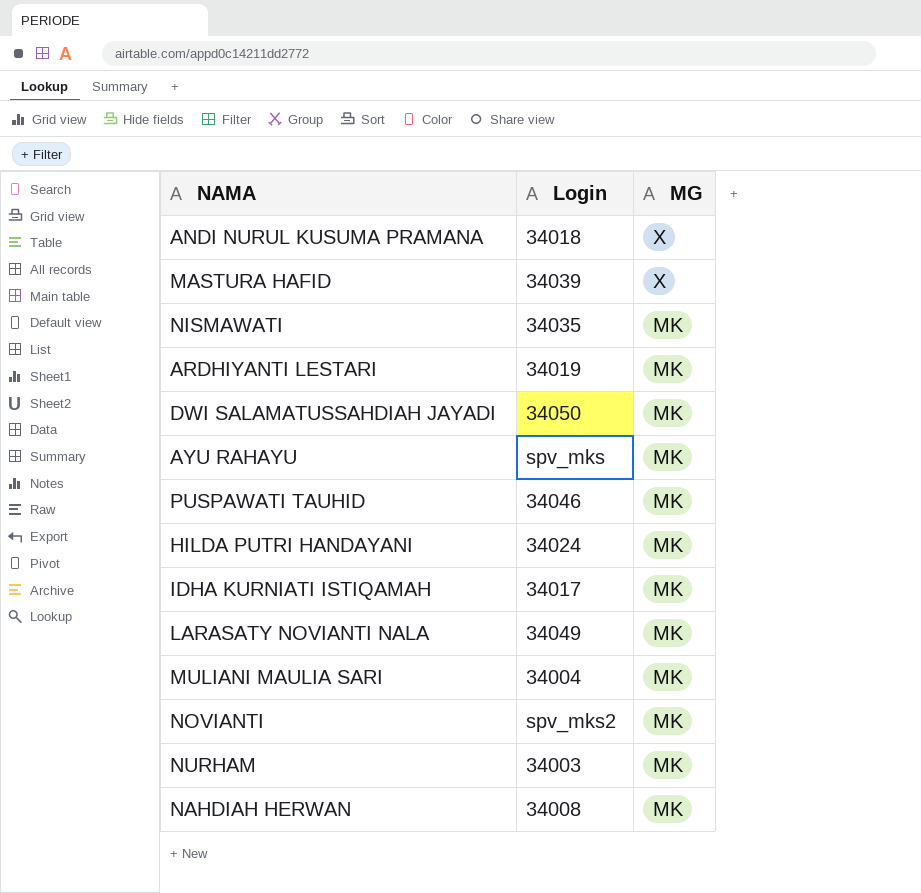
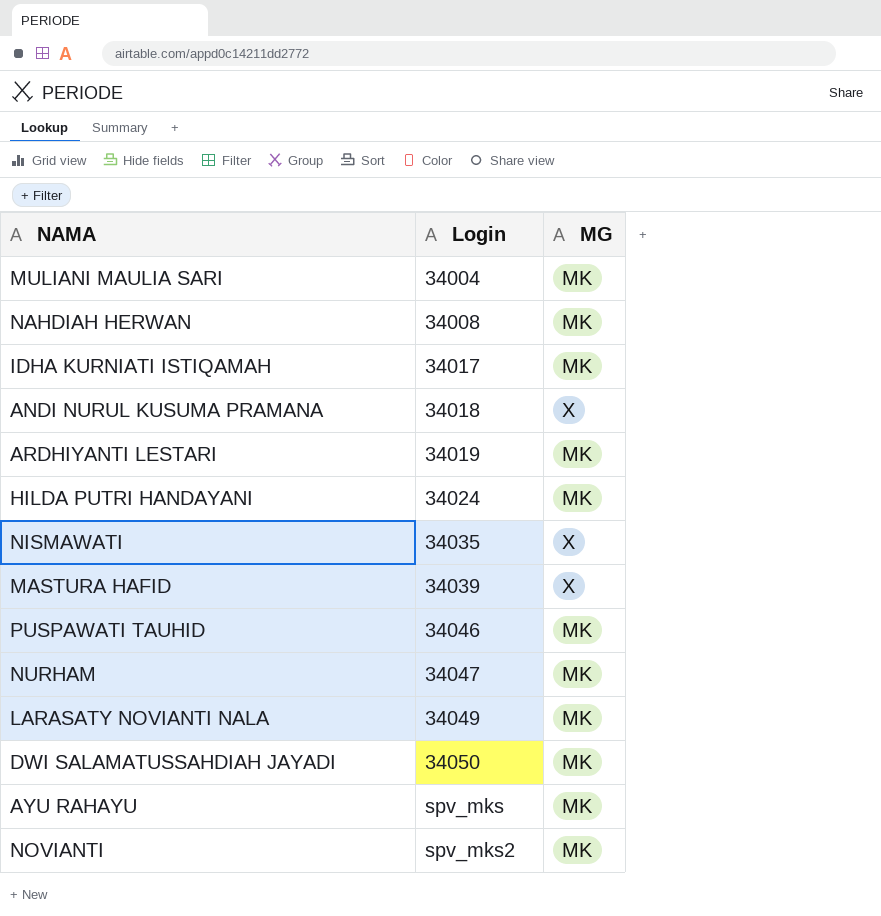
row order: MG descending -> Login ascending
NISMAWATI | MG: MK -> X
NURHAM | Login: 34003 -> 34047

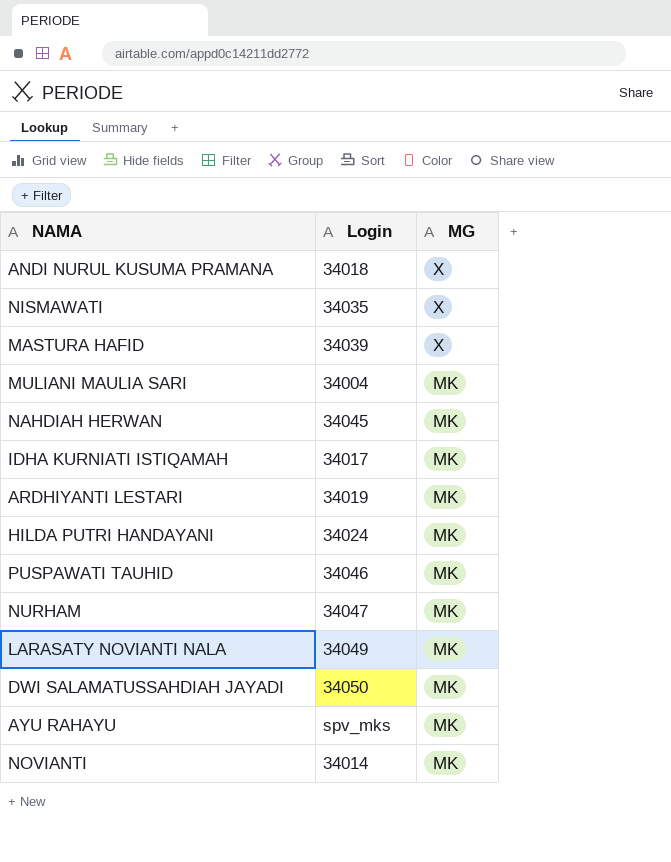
row order: Login ascending -> MG descending
NAHDIAH HERWAN | Login: 34008 -> 34045
NOVIANTI | Login: spv_mks2 -> 34014

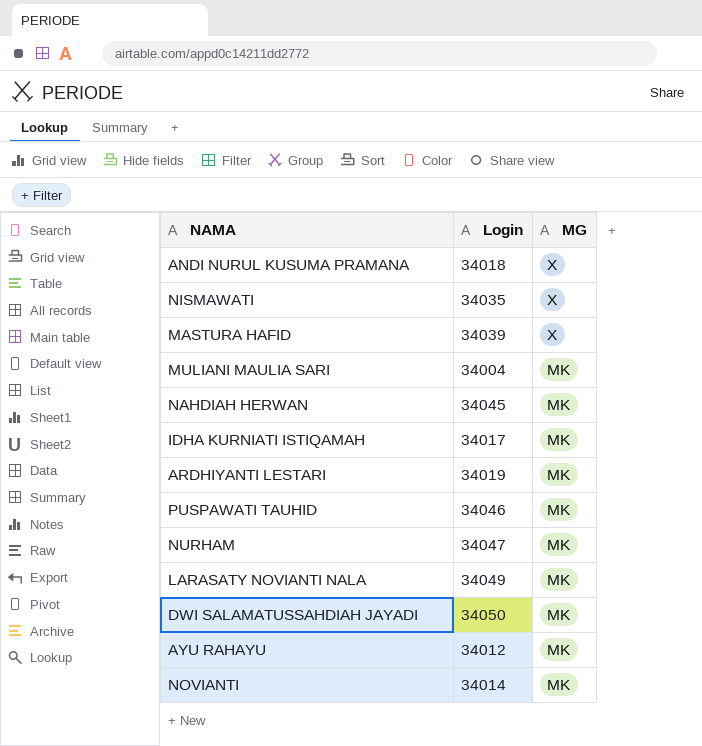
row HILDA PUTRI HANDAYANI: 34024 | MK -> none
AYU RAHAYU | Login: spv_mks -> 34012

